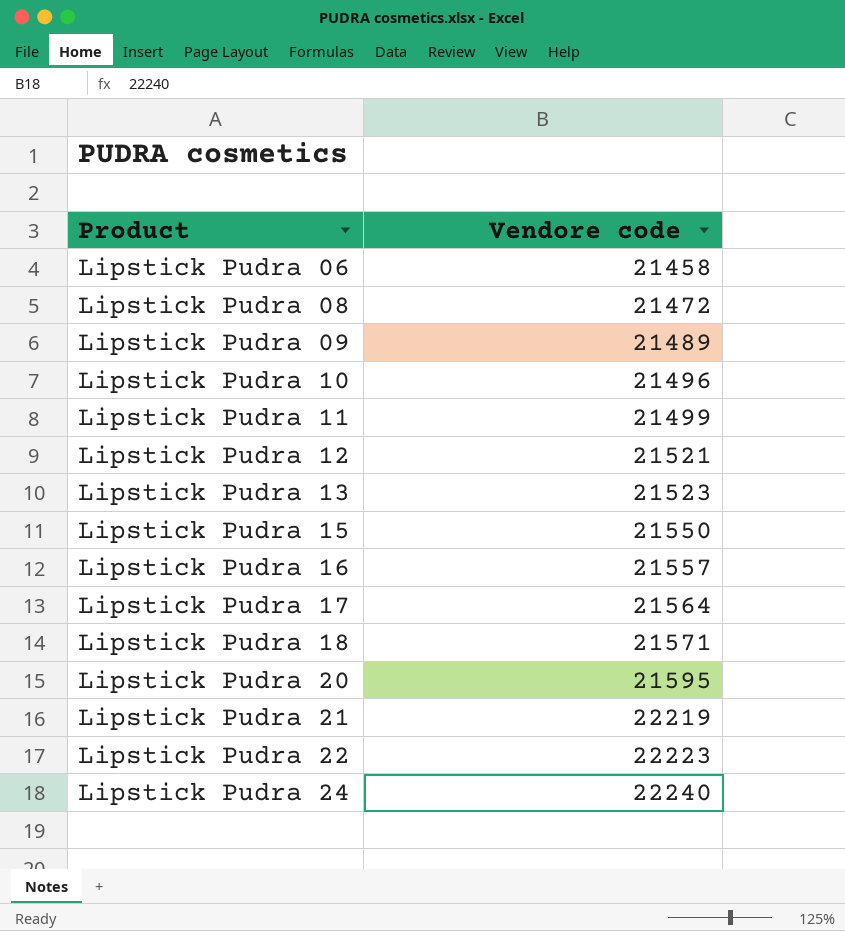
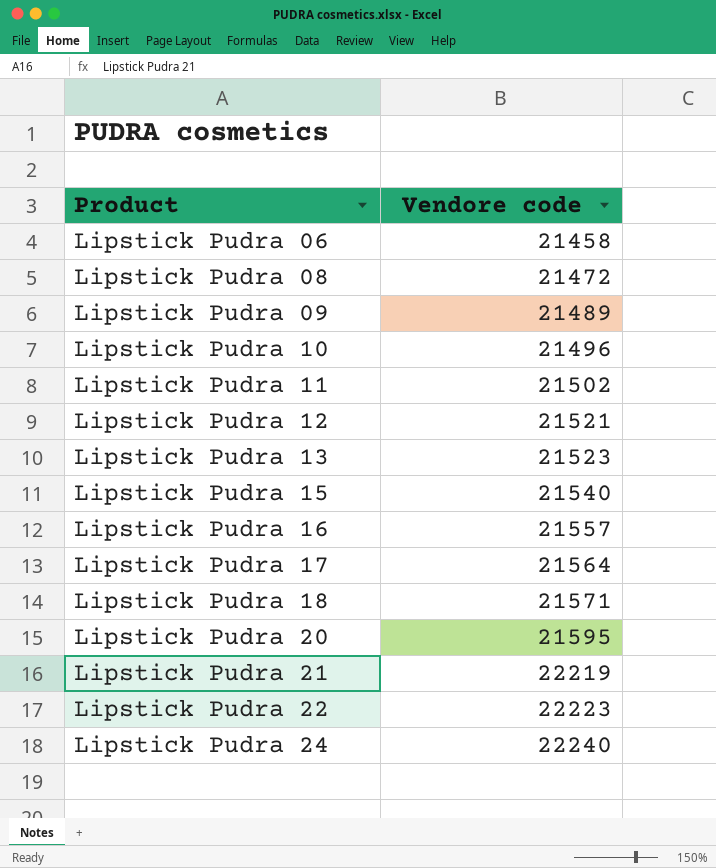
Lipstick Pudra 11 | Vendore code: 21499 -> 21502
Lipstick Pudra 15 | Vendore code: 21550 -> 21540

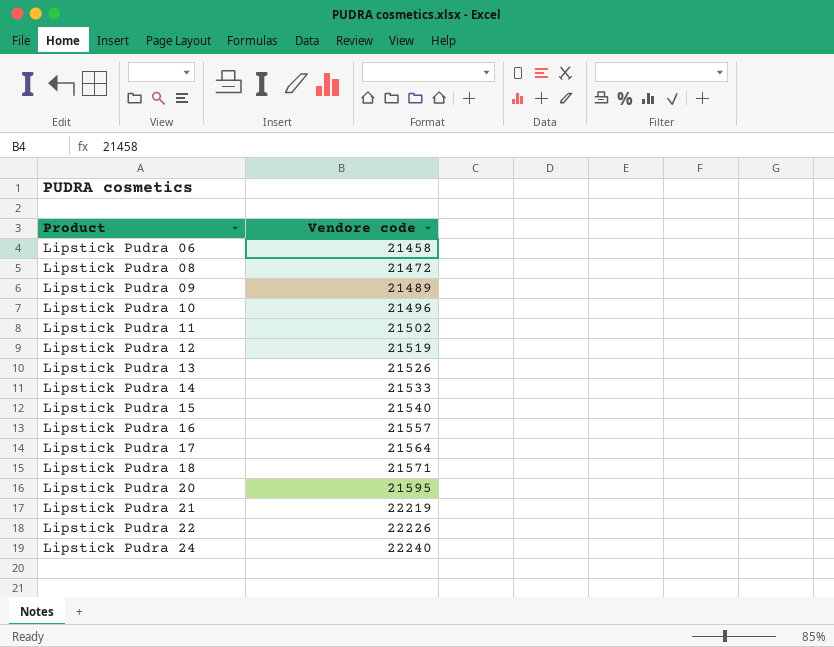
Lipstick Pudra 12 | Vendore code: 21521 -> 21519
Lipstick Pudra 13 | Vendore code: 21523 -> 21526
row Lipstick Pudra 14: none -> 21533
Lipstick Pudra 22 | Vendore code: 22223 -> 22226

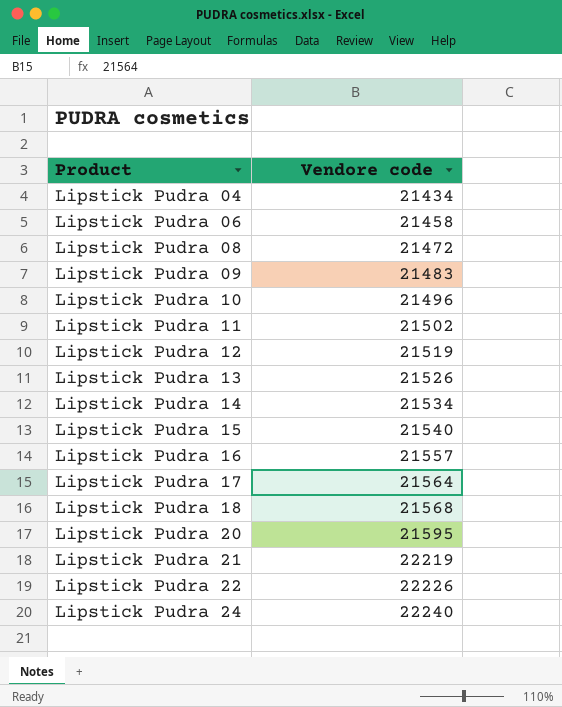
row Lipstick Pudra 04: none -> 21434
Lipstick Pudra 09 | Vendore code: 21489 -> 21483
Lipstick Pudra 14 | Vendore code: 21533 -> 21534
Lipstick Pudra 18 | Vendore code: 21571 -> 21568

